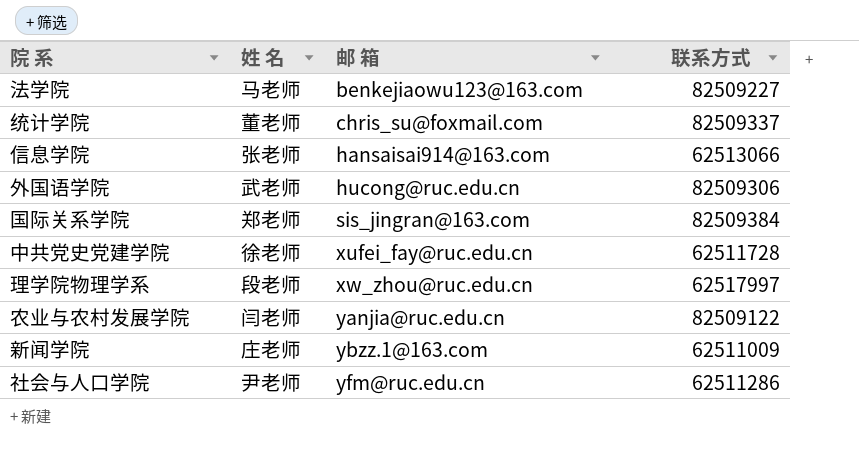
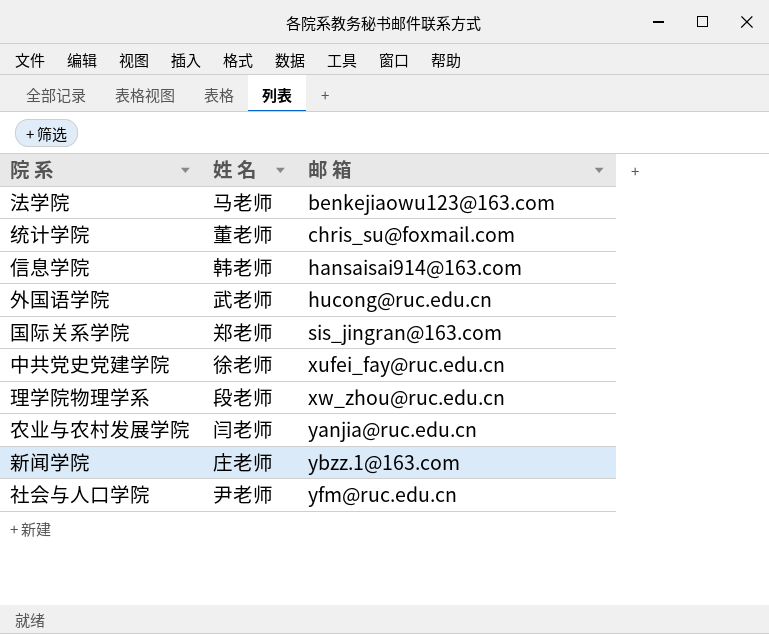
column 联系方式 | position: 4 -> none
信息学院 | 姓 名: 张老师 -> 韩老师

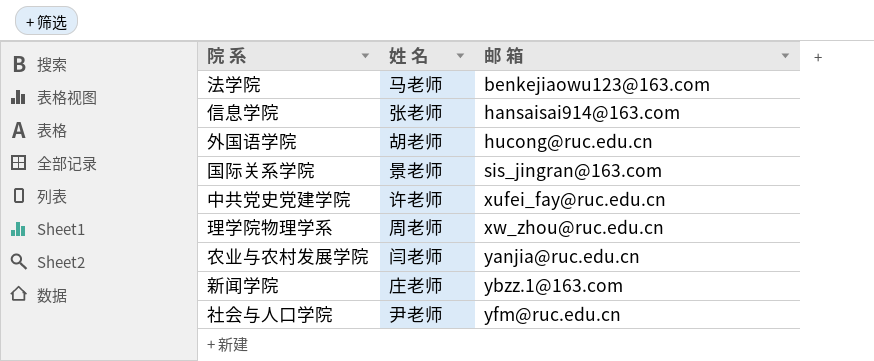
row 统计学院: 董老师 | chris_su@foxmail.com -> none
信息学院 | 姓 名: 韩老师 -> 张老师
外国语学院 | 姓 名: 武老师 -> 胡老师
国际关系学院 | 姓 名: 郑老师 -> 景老师
中共党史党建学院 | 姓 名: 徐老师 -> 许老师
理学院物理学系 | 姓 名: 段老师 -> 周老师

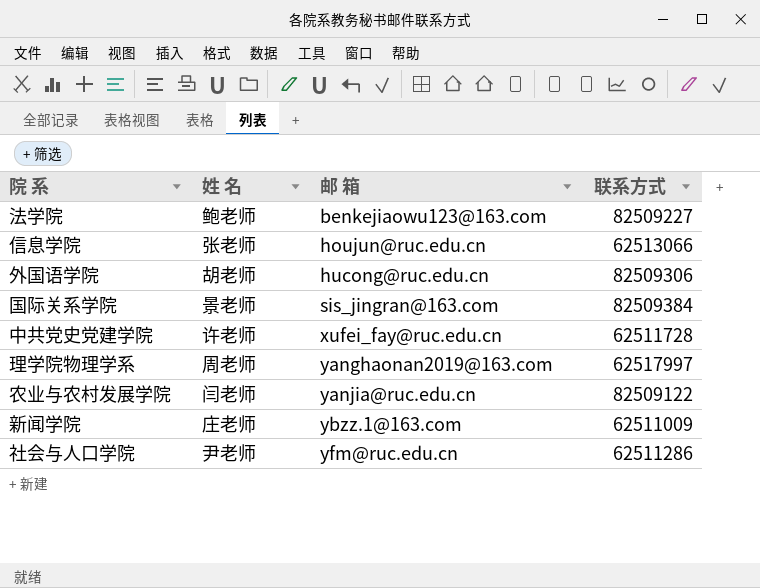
column 联系方式 | position: none -> 4
法学院 | 姓 名: 马老师 -> 鲍老师
信息学院 | 邮 箱: hansaisai914@163.com -> houjun@ruc.edu.cn
理学院物理学系 | 邮 箱: xw_zhou@ruc.edu.cn -> yanghaonan2019@163.com

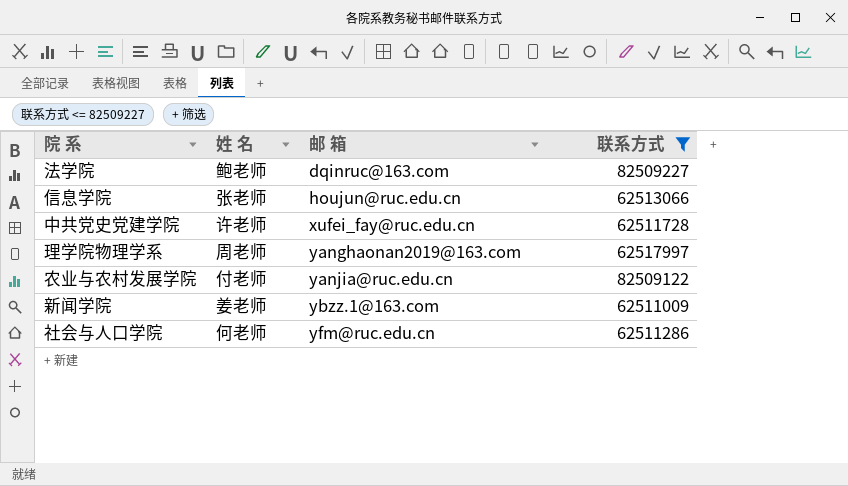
filter: none -> 联系方式 <= 82509227
法学院 | 邮 箱: benkejiaowu123@163.com -> dqinruc@163.com
农业与农村发展学院 | 姓 名: 闫老师 -> 付老师
新闻学院 | 姓 名: 庄老师 -> 姜老师
社会与人口学院 | 姓 名: 尹老师 -> 何老师

